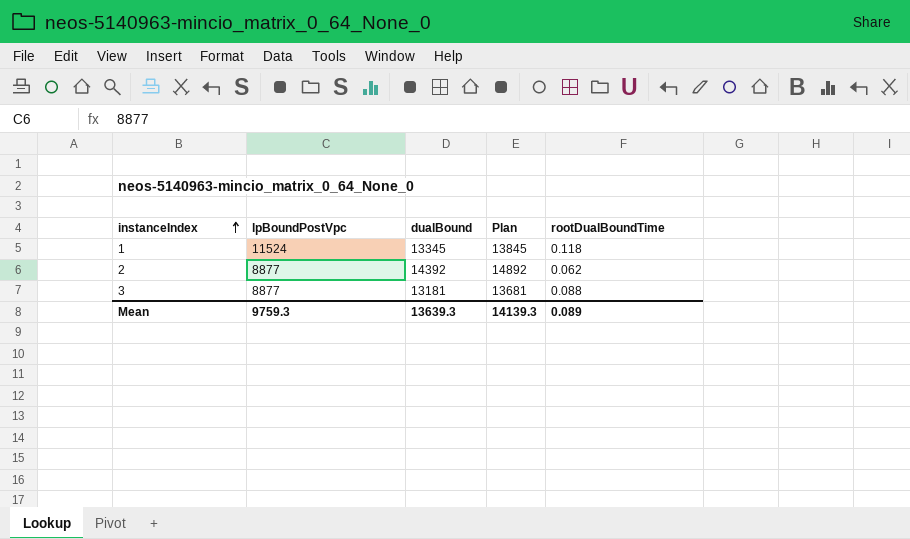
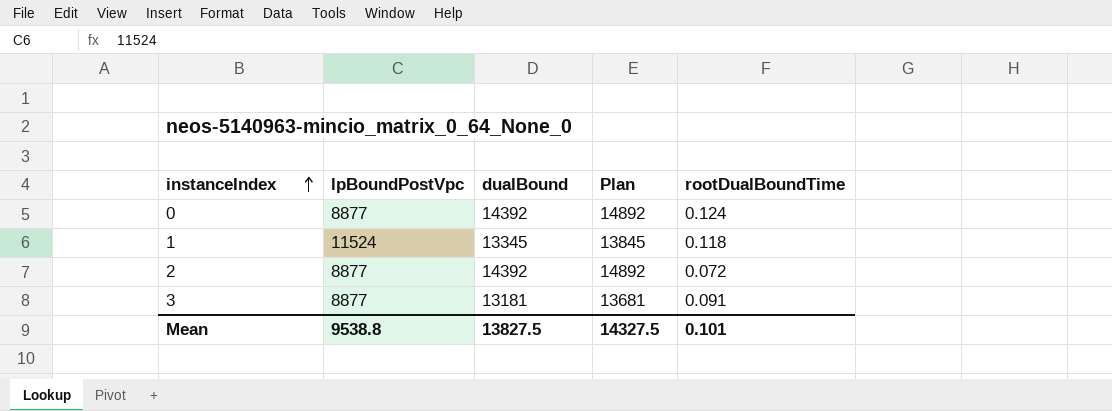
row 0: none -> 8877 | 14392 | 14892 | 0.124
2 | rootDualBoundTime: 0.062 -> 0.072
3 | rootDualBoundTime: 0.088 -> 0.091
Mean | lpBoundPostVpc: 9759.3 -> 9538.8
Mean | dualBound: 13639.3 -> 13827.5
Mean | Plan: 14139.3 -> 14327.5
Mean | rootDualBoundTime: 0.089 -> 0.101

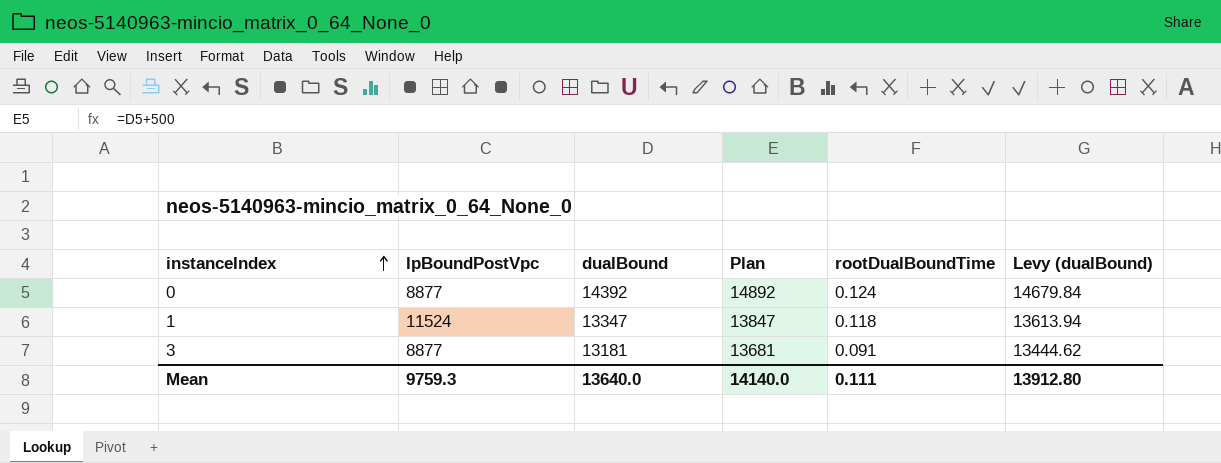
column Levy (dualBound) | formula: none -> [dualBound] * 1.02
row 2: 8877 | 14392 | 14892 | 0.072 -> none
1 | dualBound: 13345 -> 13347
1 | Plan: 13845 -> 13847
Mean | lpBoundPostVpc: 9538.8 -> 9759.3
Mean | dualBound: 13827.5 -> 13640.0
Mean | Plan: 14327.5 -> 14140.0
Mean | rootDualBoundTime: 0.101 -> 0.111

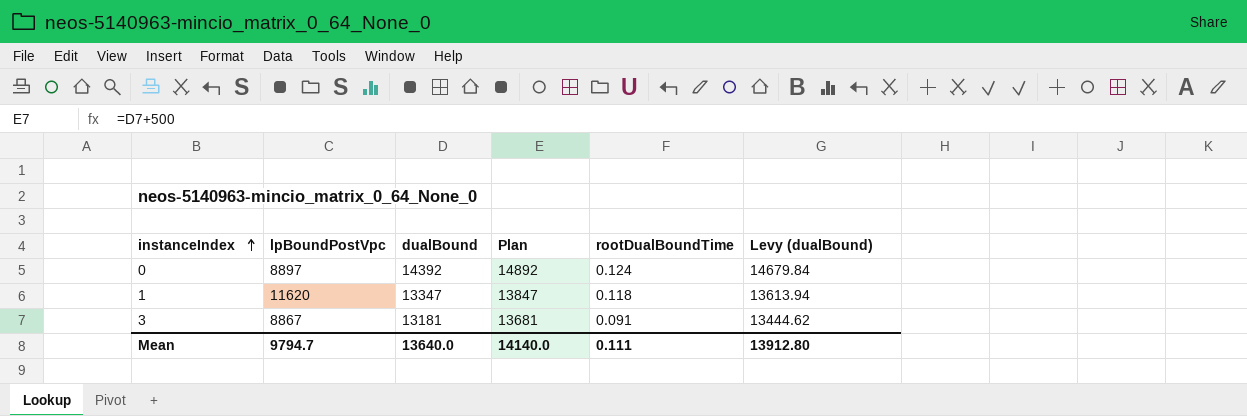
0 | lpBoundPostVpc: 8877 -> 8897
1 | lpBoundPostVpc: 11524 -> 11620
3 | lpBoundPostVpc: 8877 -> 8867
Mean | lpBoundPostVpc: 9759.3 -> 9794.7

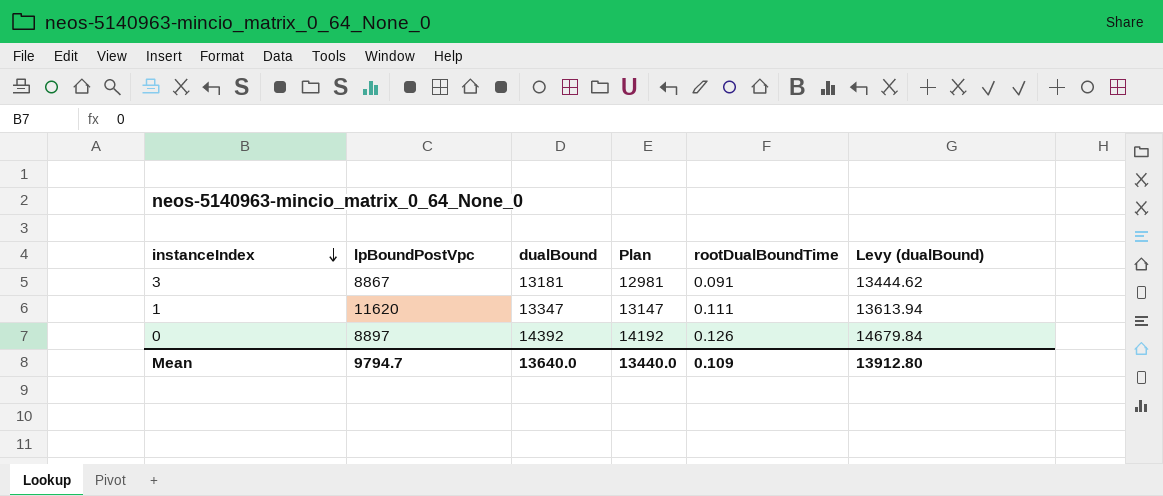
row order: instanceIndex ascending -> instanceIndex descending
column Plan | formula: [dualBound] + 500 -> [dualBound] - 200
1 | rootDualBoundTime: 0.118 -> 0.111
0 | rootDualBoundTime: 0.124 -> 0.126
Mean | Plan: 14140.0 -> 13440.0
Mean | rootDualBoundTime: 0.111 -> 0.109

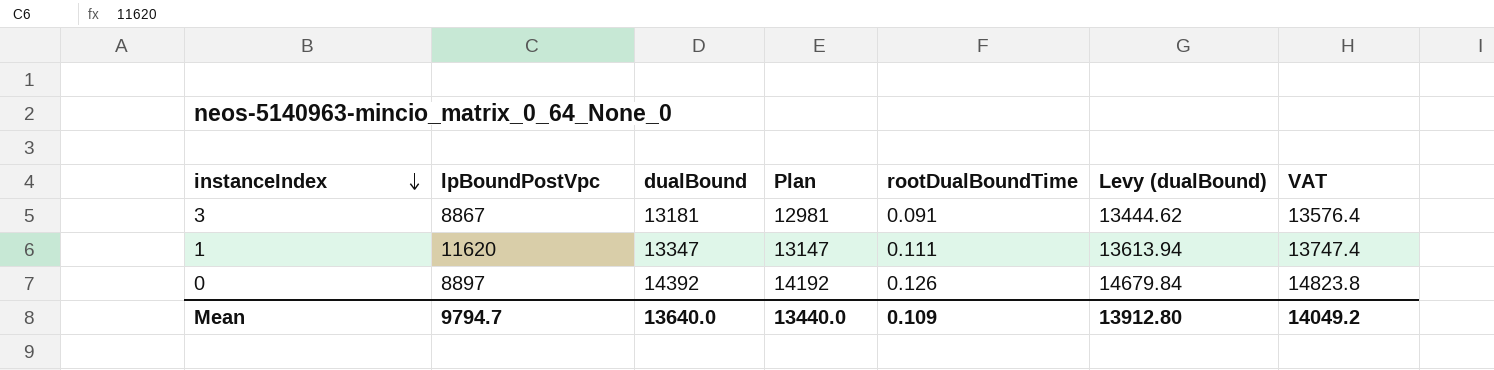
column VAT | formula: none -> [dualBound] * 1.03

